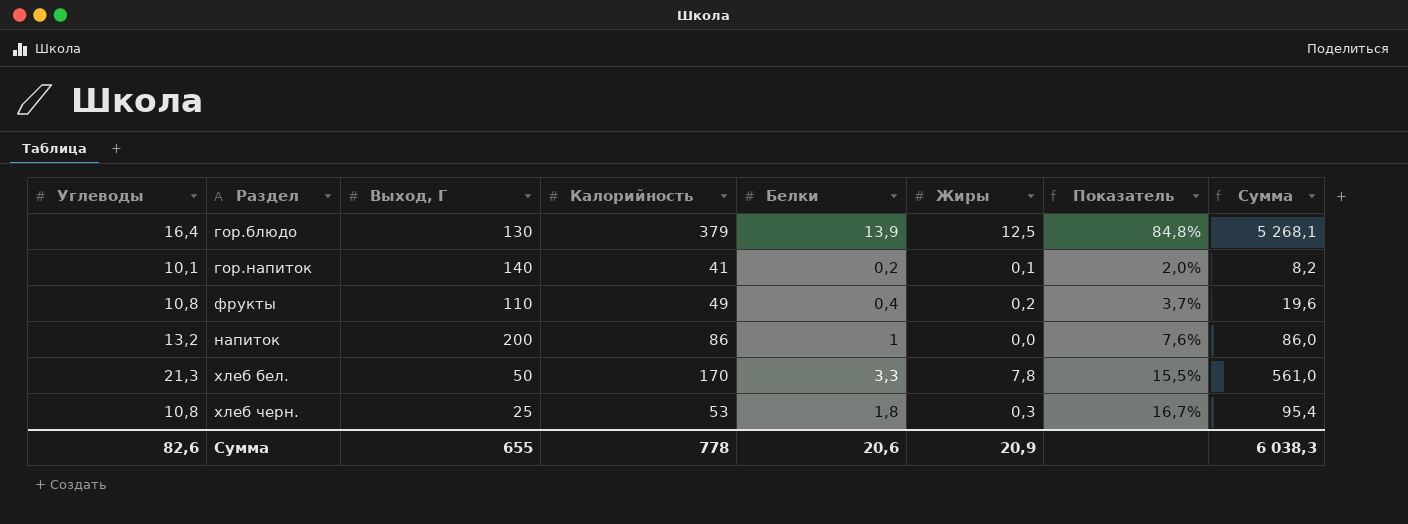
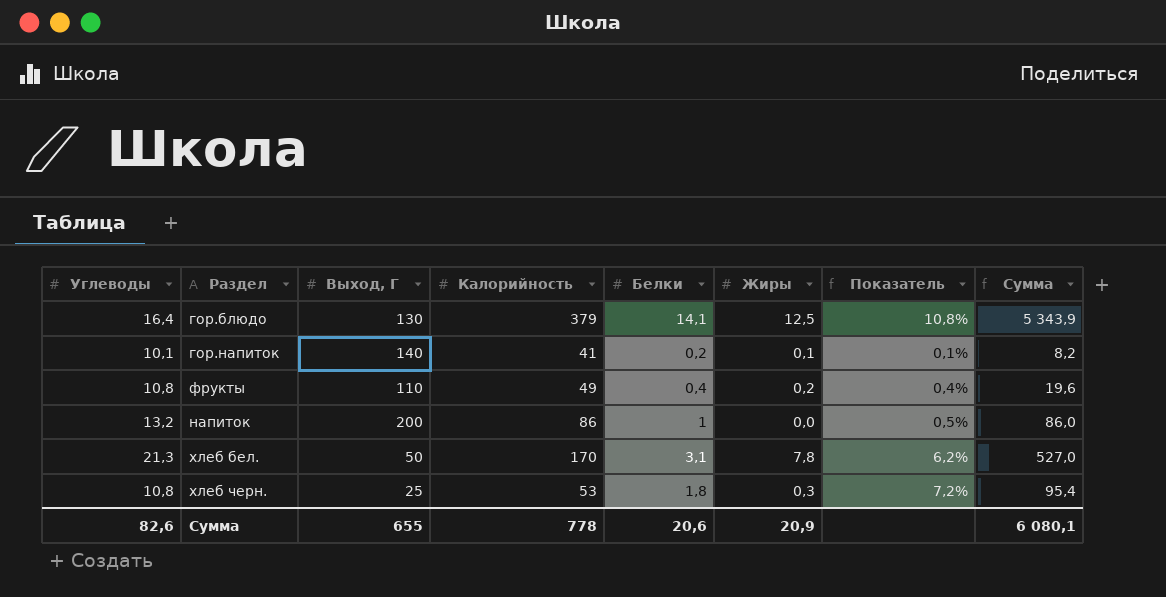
column Показатель | formula: [Белки] / [Углеводы] -> [Белки] / [Выход, Г]
гор.блюдо | Белки: 13,9 -> 14,1
гор.блюдо | Сумма: 5 268,1 -> 5 343,9
хлеб бел. | Белки: 3,3 -> 3,1
хлеб бел. | Сумма: 561,0 -> 527,0
Сумма | Сумма: 6 038,3 -> 6 080,1

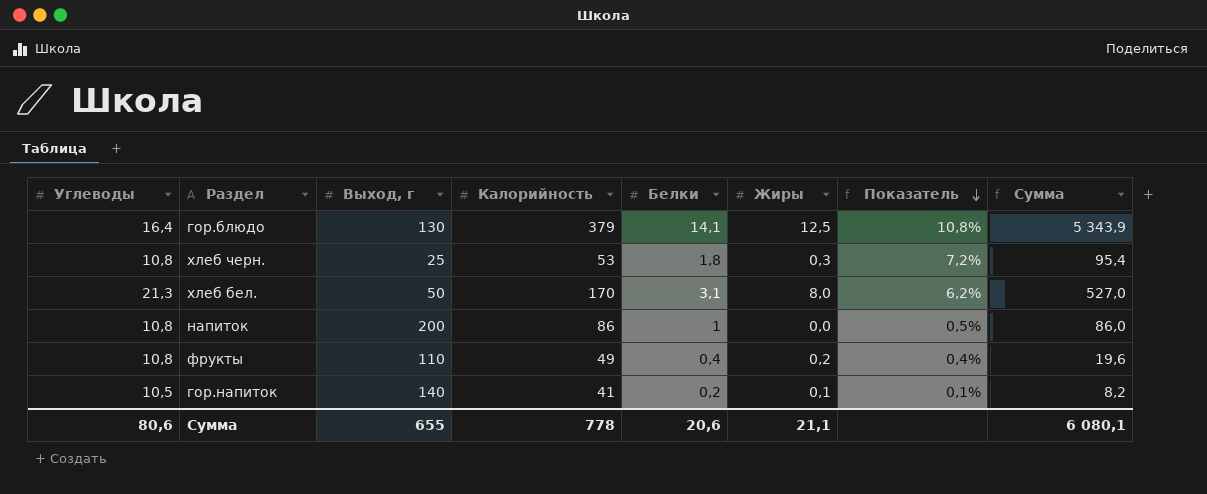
row order: none -> Показатель descending
column name: Выход, Г -> Выход, г
хлеб бел. | Жиры: 7,8 -> 8,0
напиток | Углеводы: 13,2 -> 10,8
гор.напиток | Углеводы: 10,1 -> 10,5
Сумма | Углеводы: 82,6 -> 80,6
Сумма | Жиры: 20,9 -> 21,1

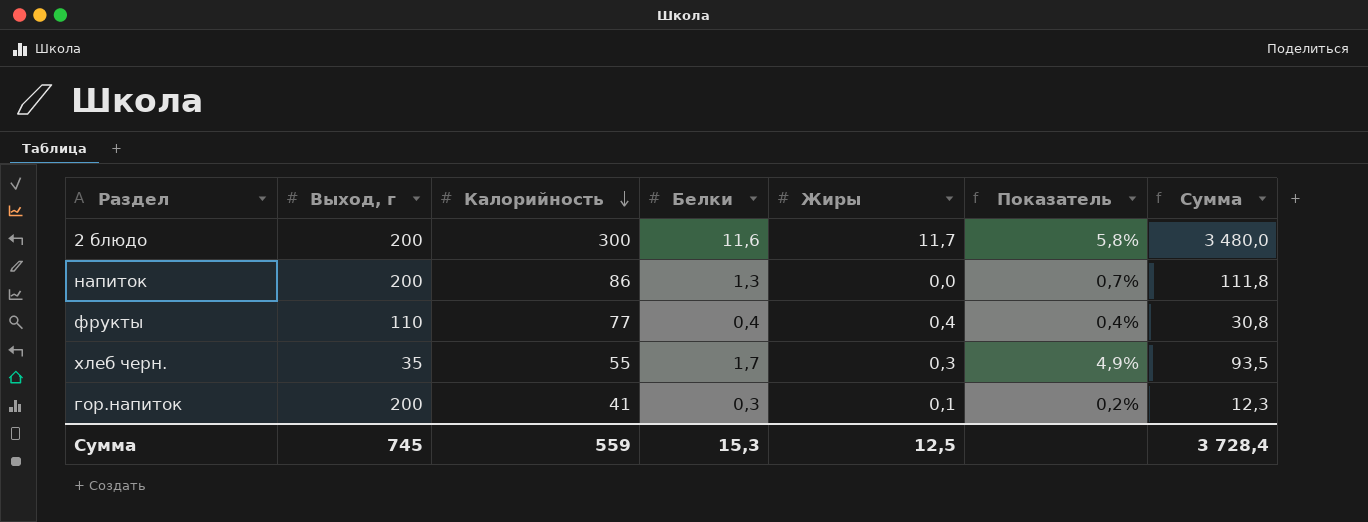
row order: Показатель descending -> Калорийность descending
column Углеводы | position: 1 -> none
row гор.блюдо: 16,4 | 130 | 379 | 14,1 | 12,5 | 10,8% | 5 343,9 -> none
row хлеб бел.: 21,3 | 50 | 170 | 3,1 | 8,0 | 6,2% | 527,0 -> none
row 2 блюдо: none -> 200 | 300 | 11,6 | 11,7 | 5,8% | 3 480,0
напиток | Белки: 1 -> 1,3
напиток | Показатель: 0,5% -> 0,7%
напиток | Сумма: 86,0 -> 111,8
фрукты | Калорийность: 49 -> 77
фрукты | Жиры: 0,2 -> 0,4
фрукты | Сумма: 19,6 -> 30,8
хлеб черн. | Выход, г: 25 -> 35
хлеб черн. | Калорийность: 53 -> 55
хлеб черн. | Белки: 1,8 -> 1,7
хлеб черн. | Показатель: 7,2% -> 4,9%
хлеб черн. | Сумма: 95,4 -> 93,5
гор.напиток | Выход, г: 140 -> 200
гор.напиток | Белки: 0,2 -> 0,3
гор.напиток | Показатель: 0,1% -> 0,2%
гор.напиток | Сумма: 8,2 -> 12,3
Сумма | Выход, г: 655 -> 745
Сумма | Калорийность: 778 -> 559
Сумма | Белки: 20,6 -> 15,3
Сумма | Жиры: 21,1 -> 12,5
Сумма | Сумма: 6 080,1 -> 3 728,4

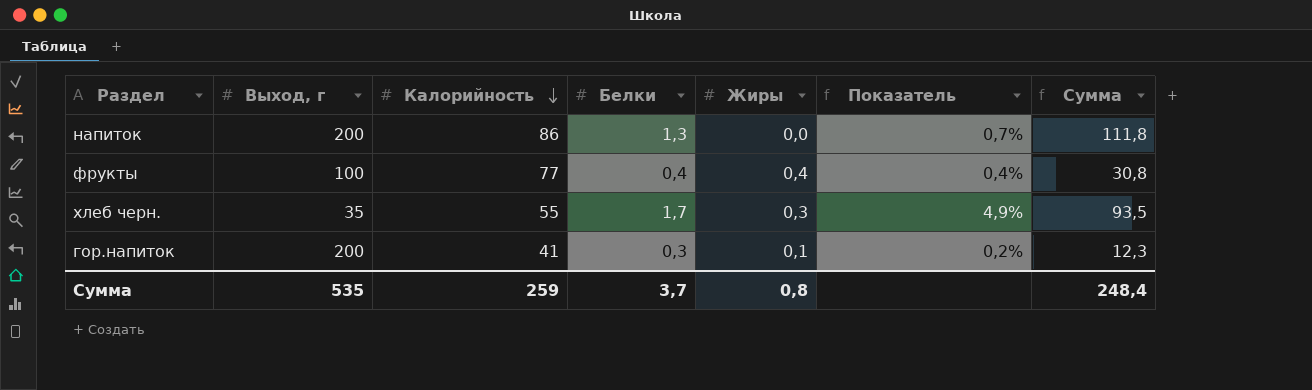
row 2 блюдо: 200 | 300 | 11,6 | 11,7 | 5,8% | 3 480,0 -> none
фрукты | Выход, г: 110 -> 100
Сумма | Выход, г: 745 -> 535
Сумма | Калорийность: 559 -> 259
Сумма | Белки: 15,3 -> 3,7
Сумма | Жиры: 12,5 -> 0,8
Сумма | Сумма: 3 728,4 -> 248,4

